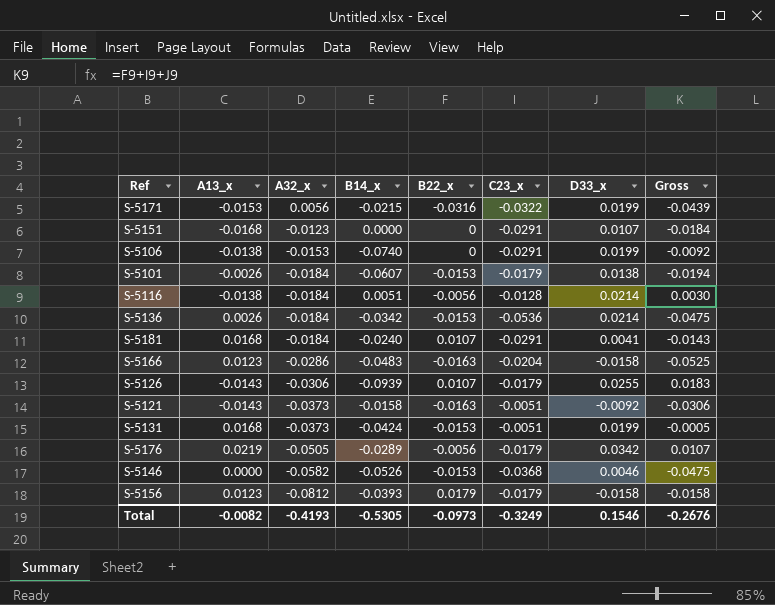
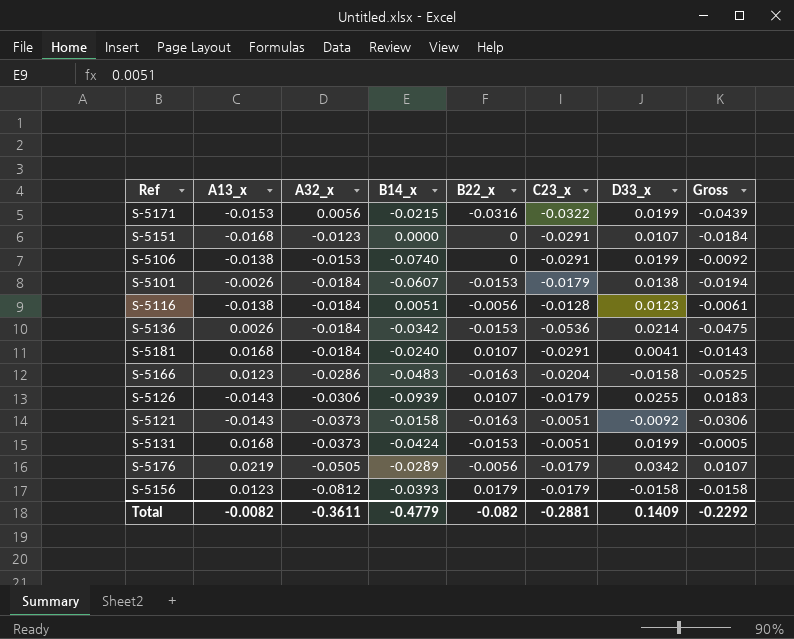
row S-5146: 0.0000 | -0.0582 | -0.0526 | -0.0153 | -0.0368 | 0.0046 | -0.0475 -> none
S-5116 | D33_x: 0.0214 -> 0.0123
S-5116 | Gross: 0.0030 -> -0.0061
Total | A32_x: -0.4193 -> -0.3611
Total | B14_x: -0.5305 -> -0.4779
Total | B22_x: -0.0973 -> -0.082
Total | C23_x: -0.3249 -> -0.2881
Total | D33_x: 0.1546 -> 0.1409
Total | Gross: -0.2676 -> -0.2292

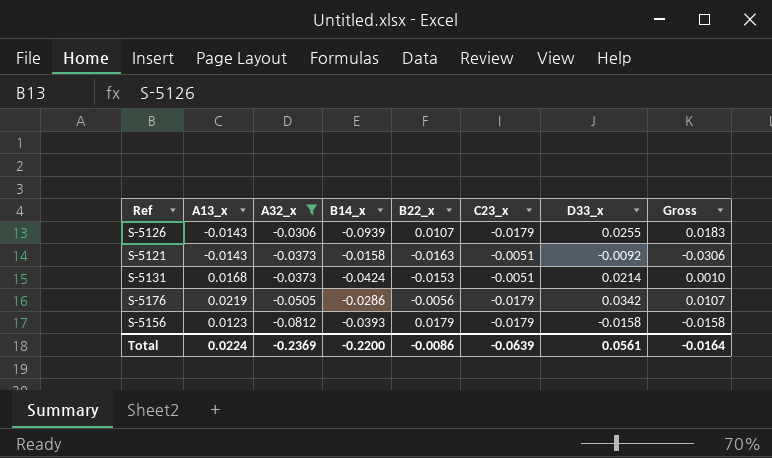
filter: none -> A32_x <= -0.0306
S-5131 | D33_x: 0.0199 -> 0.0214
S-5131 | Gross: -0.0005 -> 0.0010
S-5176 | B14_x: -0.0289 -> -0.0286
Total | A13_x: -0.0082 -> 0.0224
Total | A32_x: -0.3611 -> -0.2369
Total | B14_x: -0.4779 -> -0.2200
Total | B22_x: -0.082 -> -0.0086
Total | C23_x: -0.2881 -> -0.0639
Total | D33_x: 0.1409 -> 0.0561
Total | Gross: -0.2292 -> -0.0164

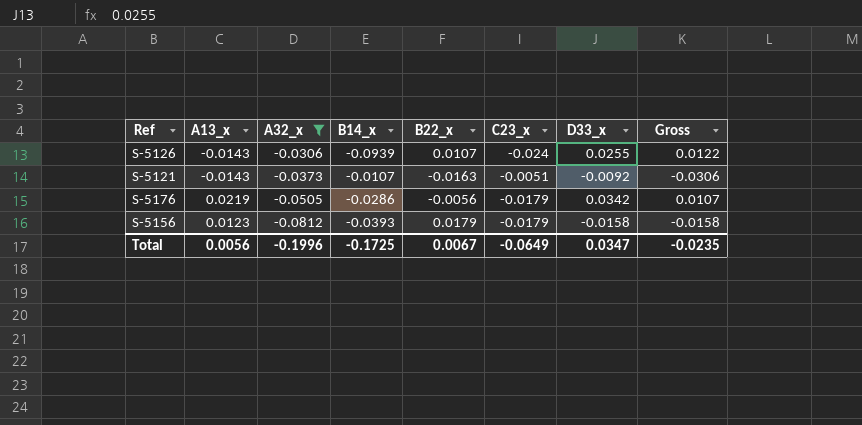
row S-5131: 0.0168 | -0.0373 | -0.0424 | -0.0153 | -0.0051 | 0.0214 | 0.0010 -> none
S-5126 | C23_x: -0.0179 -> -0.024
S-5126 | Gross: 0.0183 -> 0.0122
S-5121 | B14_x: -0.0158 -> -0.0107
Total | A13_x: 0.0224 -> 0.0056
Total | A32_x: -0.2369 -> -0.1996
Total | B14_x: -0.2200 -> -0.1725
Total | B22_x: -0.0086 -> 0.0067
Total | C23_x: -0.0639 -> -0.0649
Total | D33_x: 0.0561 -> 0.0347
Total | Gross: -0.0164 -> -0.0235

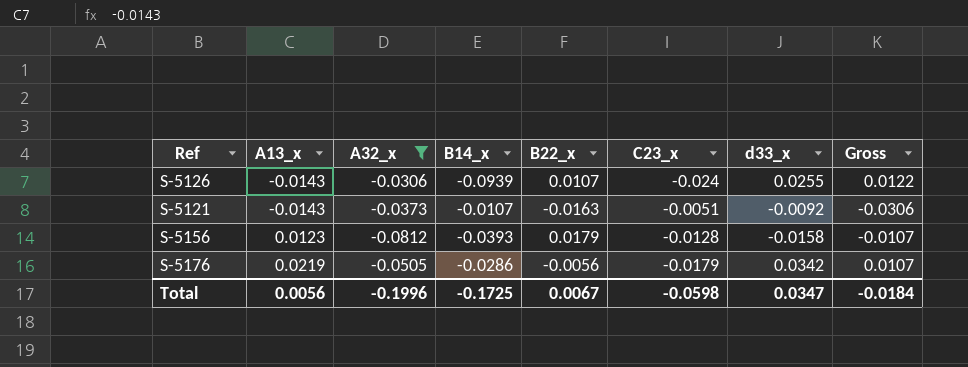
row order: A32_x descending -> A13_x ascending
column name: D33_x -> d33_x
S-5156 | C23_x: -0.0179 -> -0.0128
S-5156 | Gross: -0.0158 -> -0.0107
Total | C23_x: -0.0649 -> -0.0598
Total | Gross: -0.0235 -> -0.0184

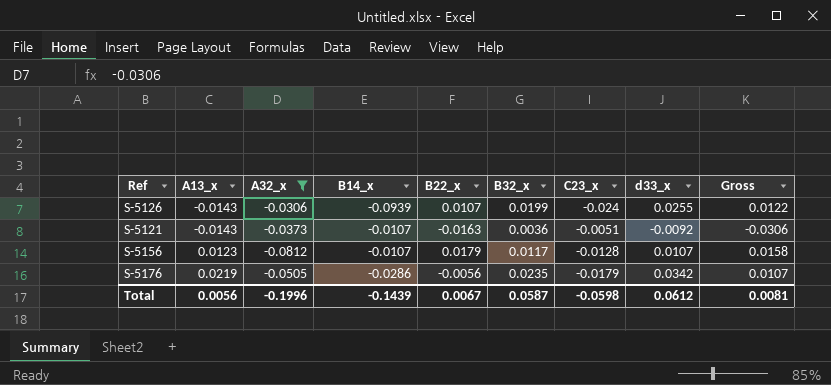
column B32_x | position: none -> 6
S-5156 | B14_x: -0.0393 -> -0.0107
S-5156 | d33_x: -0.0158 -> 0.0107
S-5156 | Gross: -0.0107 -> 0.0158
Total | B14_x: -0.1725 -> -0.1439
Total | d33_x: 0.0347 -> 0.0612
Total | Gross: -0.0184 -> 0.0081

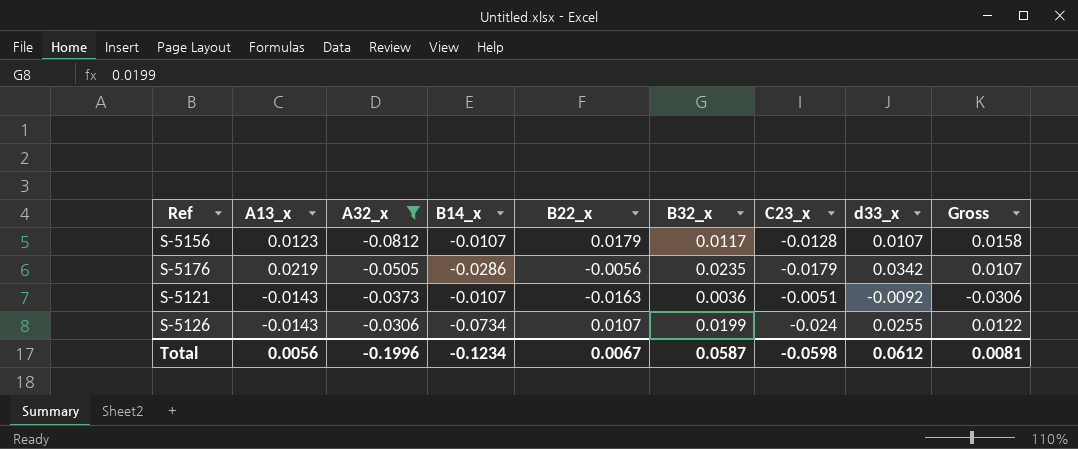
row order: A13_x ascending -> A32_x ascending
S-5126 | B14_x: -0.0939 -> -0.0734
Total | B14_x: -0.1439 -> -0.1234

